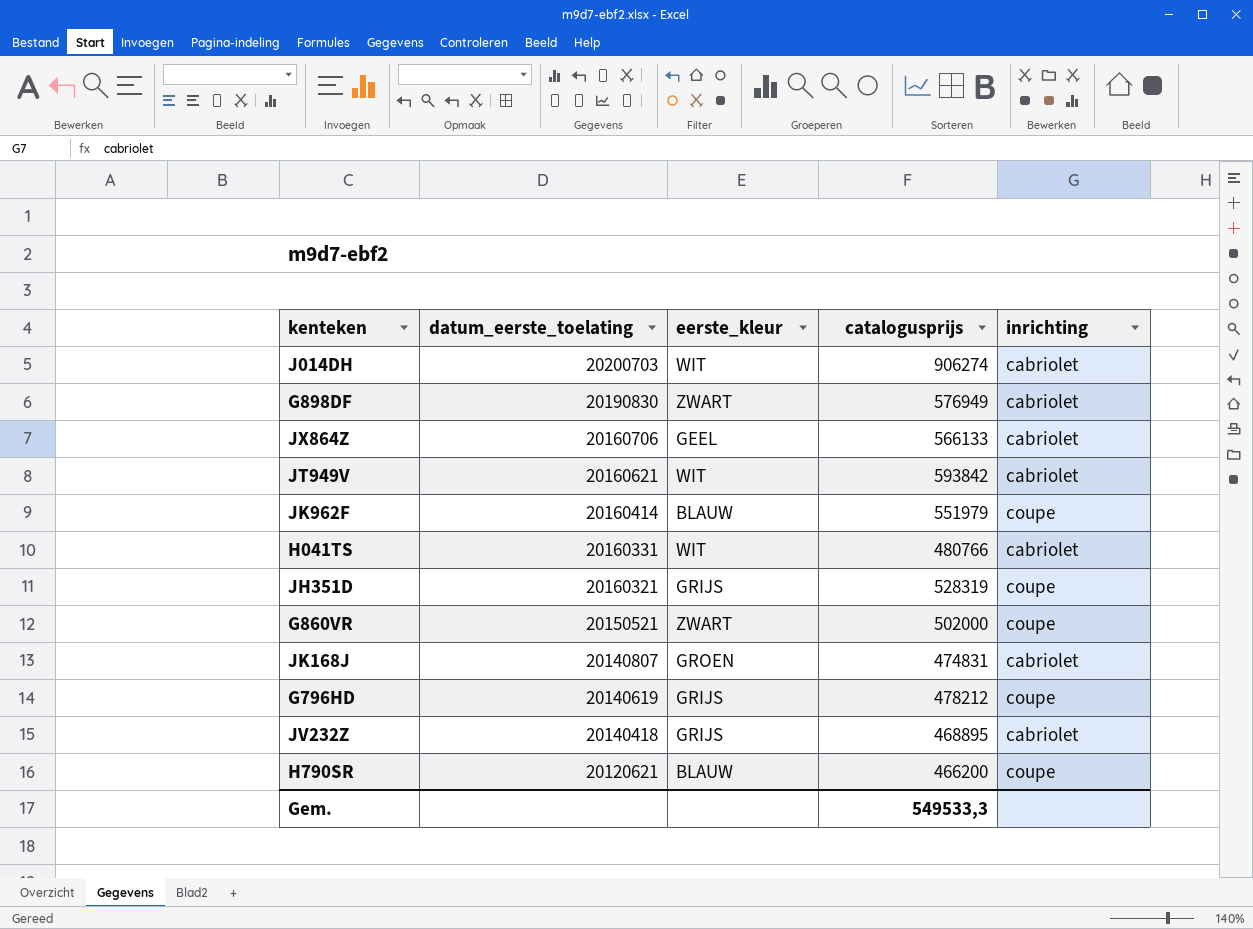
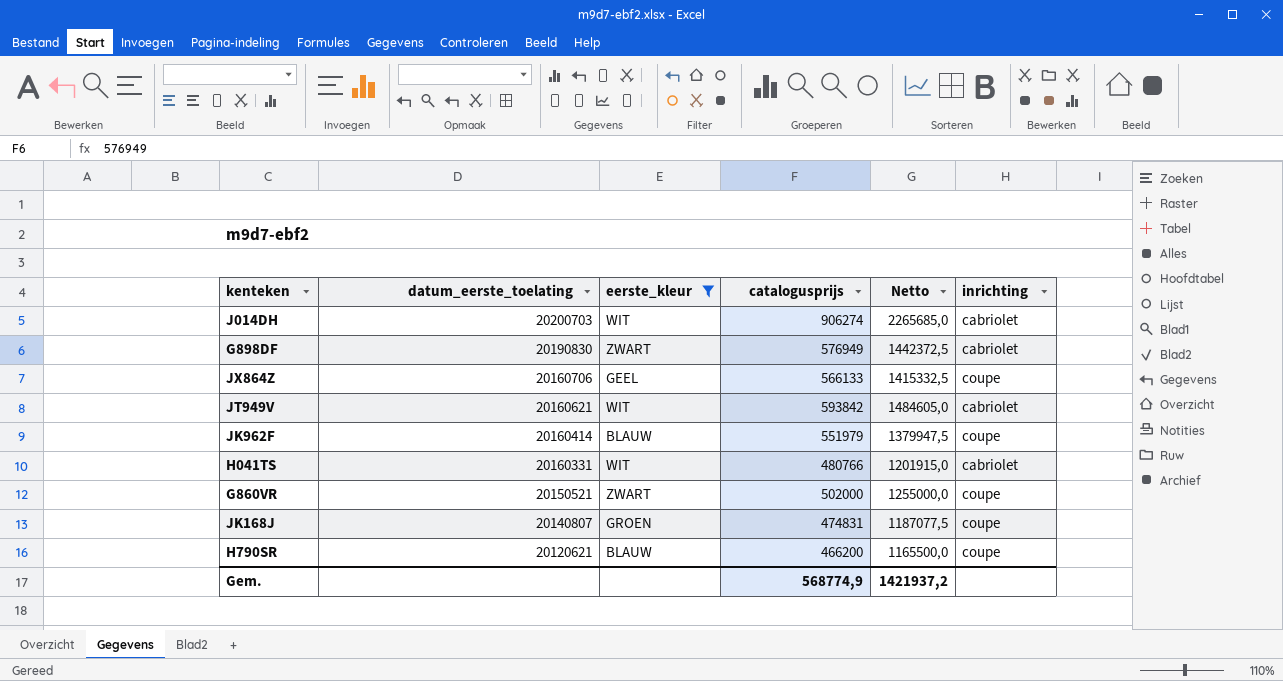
filter: none -> eerste_kleur != GRIJS
column Netto | formula: none -> [catalogusprijs] * 2,5
JX864Z | inrichting: cabriolet -> coupe
JK168J | inrichting: cabriolet -> coupe
Gem. | catalogusprijs: 549533,3 -> 568774,9

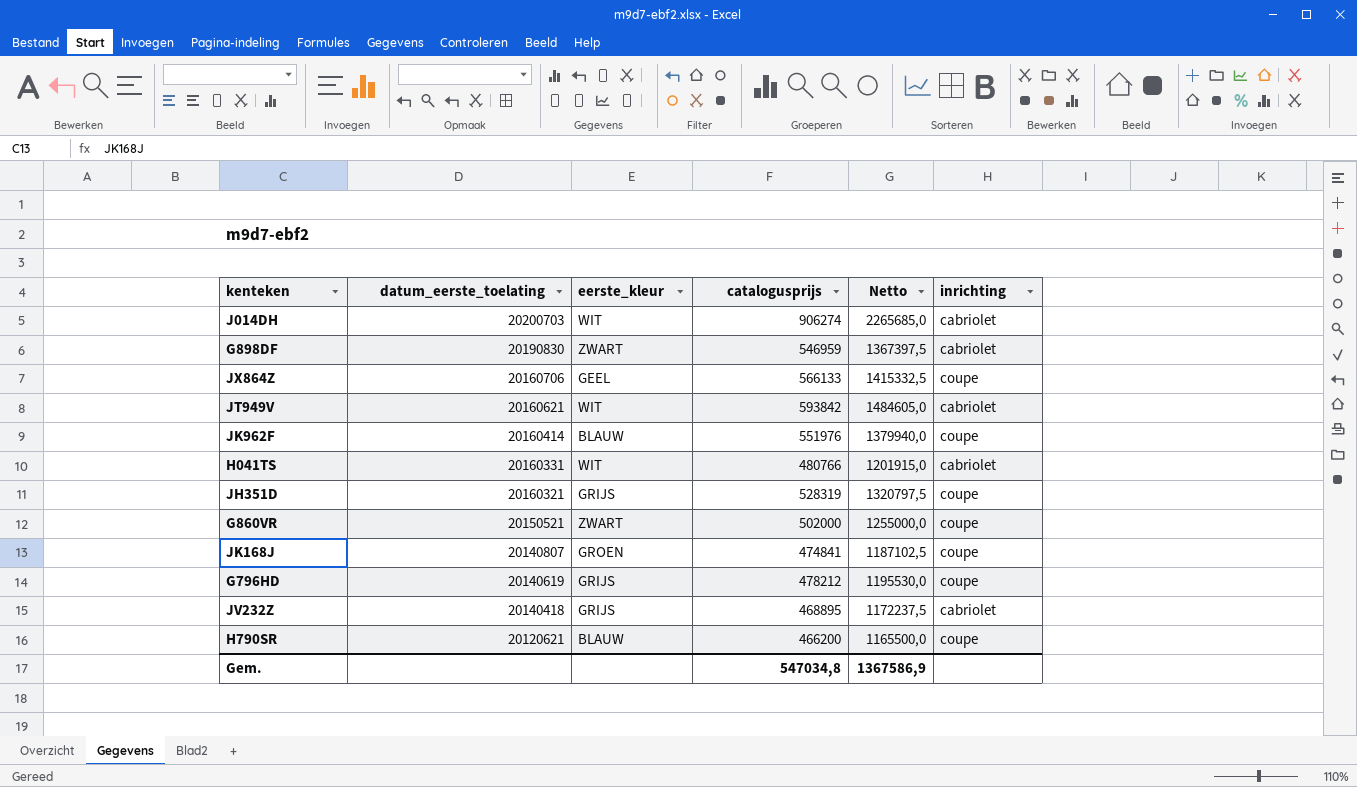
filter: eerste_kleur != GRIJS -> none
G898DF | catalogusprijs: 576949 -> 546959
G898DF | Netto: 1442372,5 -> 1367397,5
JK962F | catalogusprijs: 551979 -> 551976
JK962F | Netto: 1379947,5 -> 1379940,0
JK168J | catalogusprijs: 474831 -> 474841
JK168J | Netto: 1187077,5 -> 1187102,5
Gem. | catalogusprijs: 568774,9 -> 547034,8
Gem. | Netto: 1421937,2 -> 1367586,9

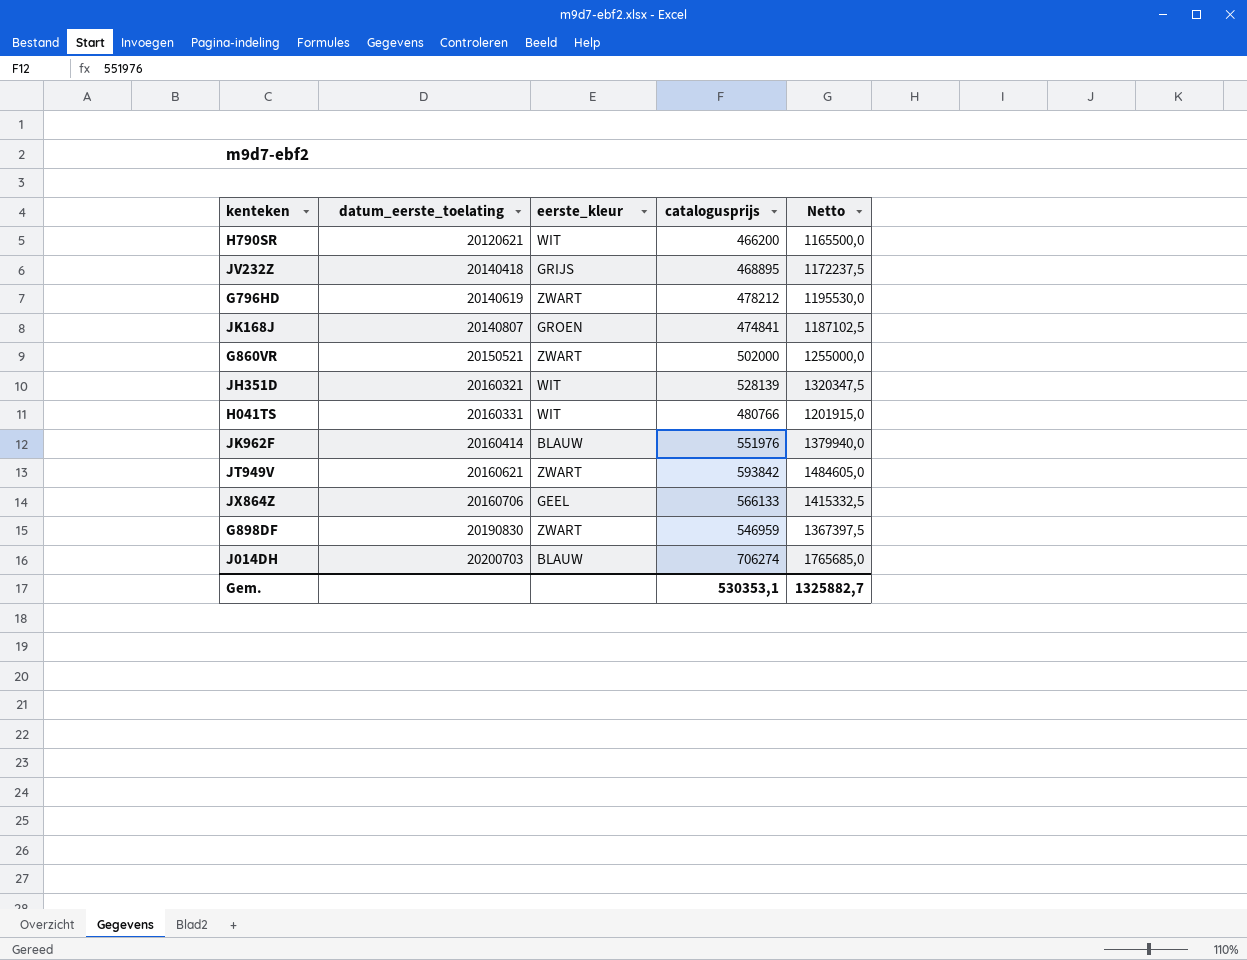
row order: datum_eerste_toelating descending -> datum_eerste_toelating ascending
column inrichting | position: 6 -> none
H790SR | eerste_kleur: BLAUW -> WIT
G796HD | eerste_kleur: GRIJS -> ZWART
JH351D | eerste_kleur: GRIJS -> WIT
JH351D | catalogusprijs: 528319 -> 528139
JH351D | Netto: 1320797,5 -> 1320347,5
JT949V | eerste_kleur: WIT -> ZWART
J014DH | eerste_kleur: WIT -> BLAUW
J014DH | catalogusprijs: 906274 -> 706274
J014DH | Netto: 2265685,0 -> 1765685,0
Gem. | catalogusprijs: 547034,8 -> 530353,1
Gem. | Netto: 1367586,9 -> 1325882,7

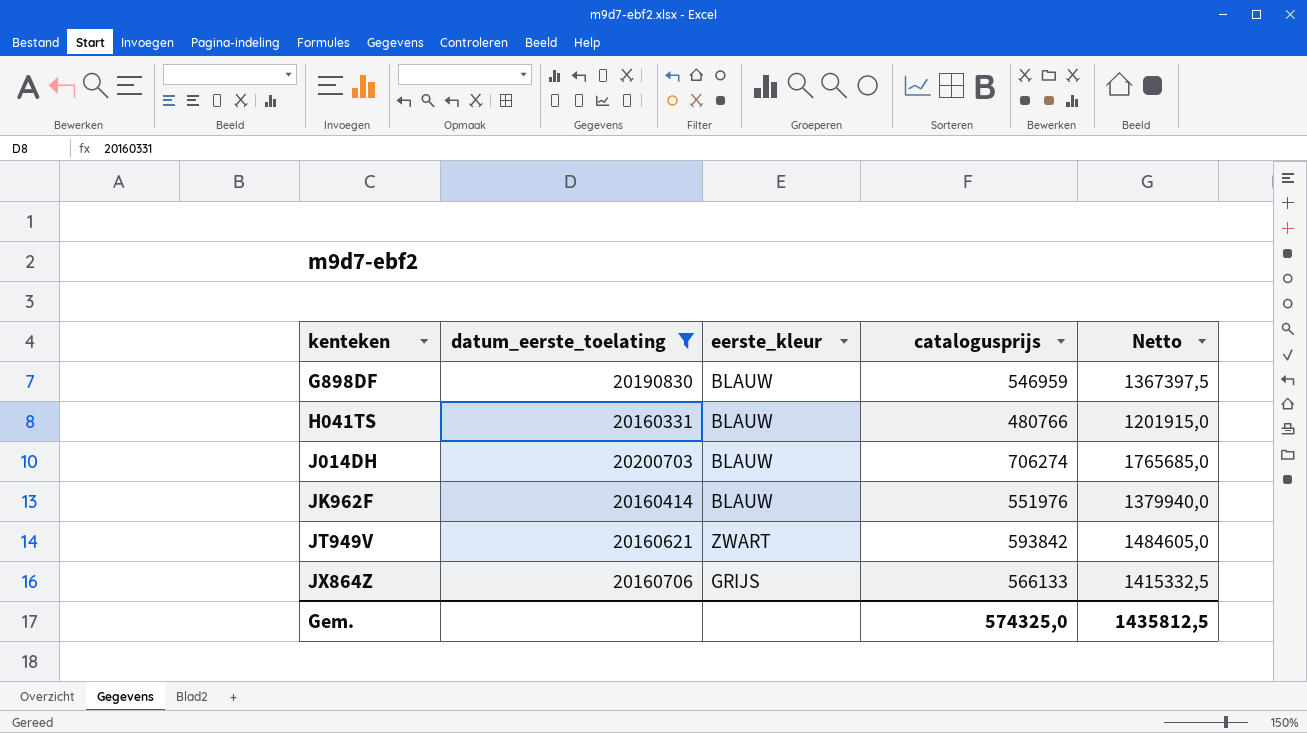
filter: none -> datum_eerste_toelating >= 20160331
row order: datum_eerste_toelating ascending -> kenteken ascending
G898DF | eerste_kleur: ZWART -> BLAUW
H041TS | eerste_kleur: WIT -> BLAUW
JX864Z | eerste_kleur: GEEL -> GRIJS
Gem. | catalogusprijs: 530353,1 -> 574325,0
Gem. | Netto: 1325882,7 -> 1435812,5

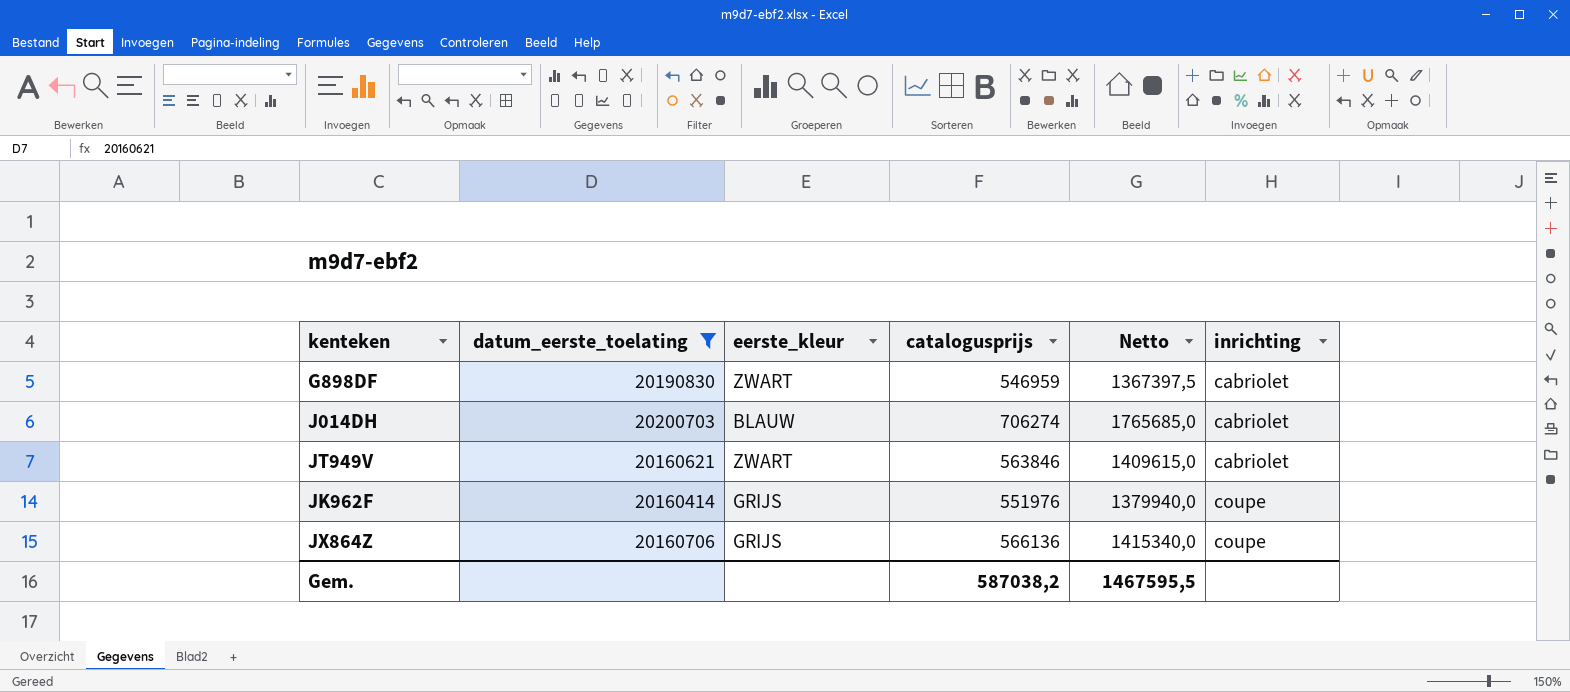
row order: kenteken ascending -> inrichting ascending
column inrichting | position: none -> 6
row H041TS: 20160331 | BLAUW | 480766 | 1201915,0 -> none
G898DF | eerste_kleur: BLAUW -> ZWART
JT949V | catalogusprijs: 593842 -> 563846
JT949V | Netto: 1484605,0 -> 1409615,0
JK962F | eerste_kleur: BLAUW -> GRIJS
JX864Z | catalogusprijs: 566133 -> 566136
JX864Z | Netto: 1415332,5 -> 1415340,0
Gem. | catalogusprijs: 574325,0 -> 587038,2
Gem. | Netto: 1435812,5 -> 1467595,5

